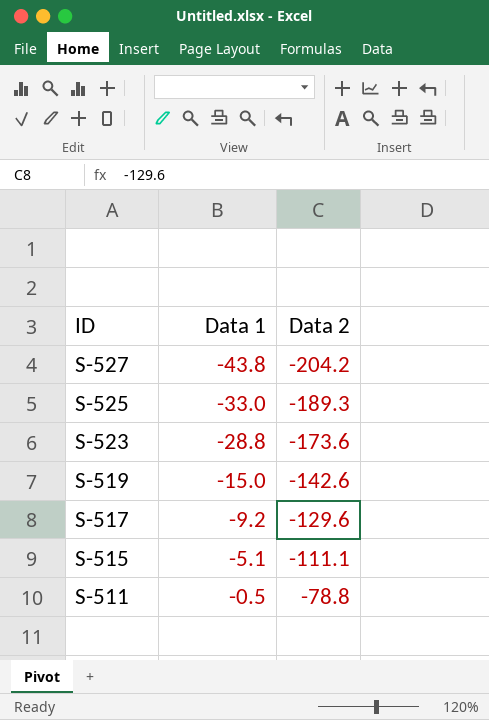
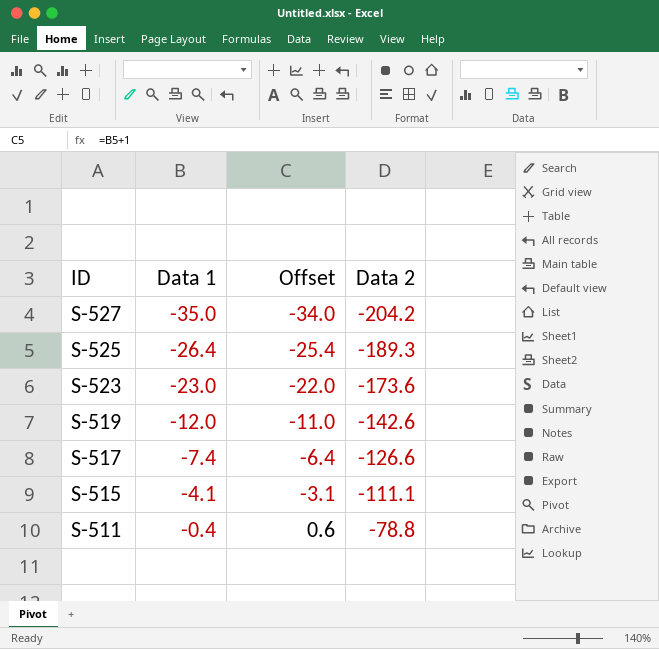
column Offset | formula: none -> [Data 1] + 1
S-527 | Data 1: -43.8 -> -35.0
S-525 | Data 1: -33.0 -> -26.4
S-523 | Data 1: -28.8 -> -23.0
S-519 | Data 1: -15.0 -> -12.0
S-517 | Data 1: -9.2 -> -7.4
S-517 | Data 2: -129.6 -> -126.6
S-515 | Data 1: -5.1 -> -4.1
S-511 | Data 1: -0.5 -> -0.4

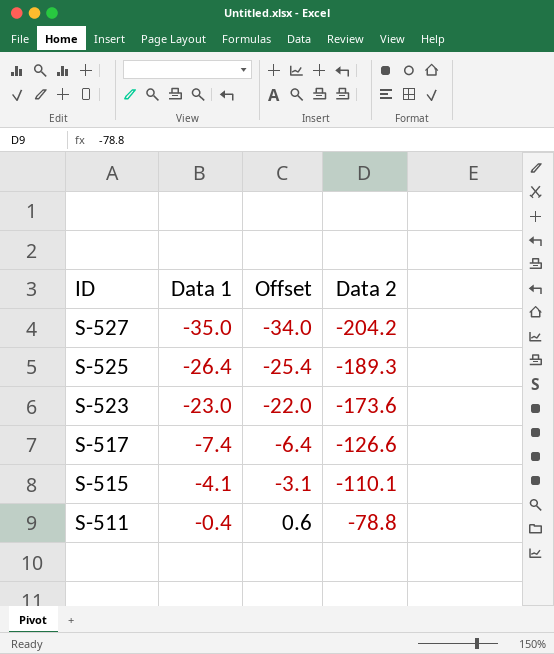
row S-519: -12.0 | -11.0 | -142.6 -> none
S-515 | Data 2: -111.1 -> -110.1

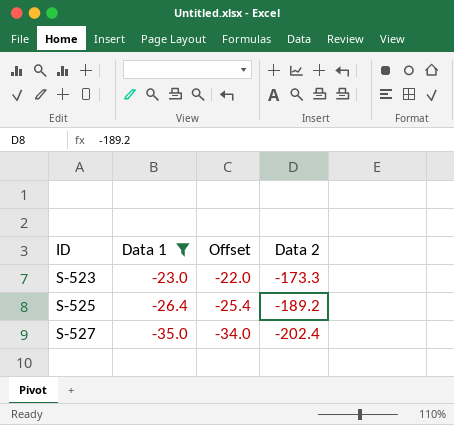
filter: none -> Data 1 <= -23.0
row order: ID descending -> ID ascending
S-523 | Data 2: -173.6 -> -173.3
S-525 | Data 2: -189.3 -> -189.2
S-527 | Data 2: -204.2 -> -202.4

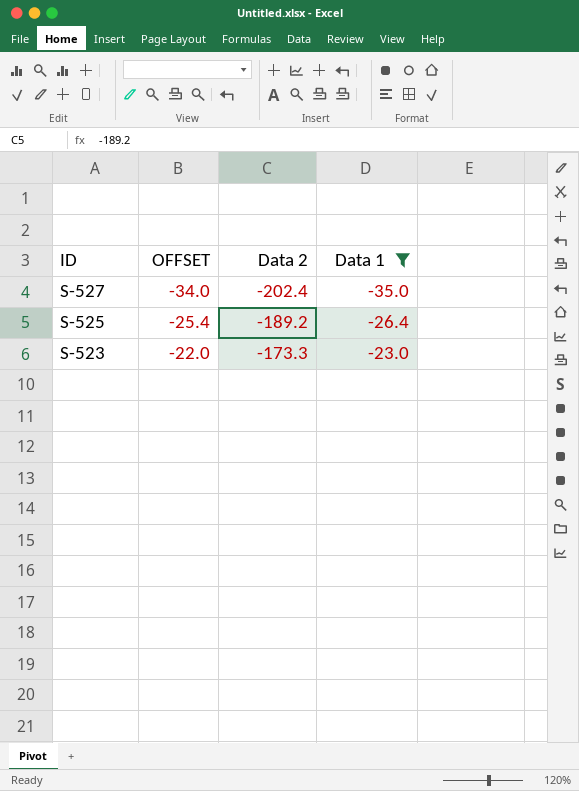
row order: ID ascending -> ID descending
column name: Offset -> OFFSET
column Data 1 | position: 2 -> 4

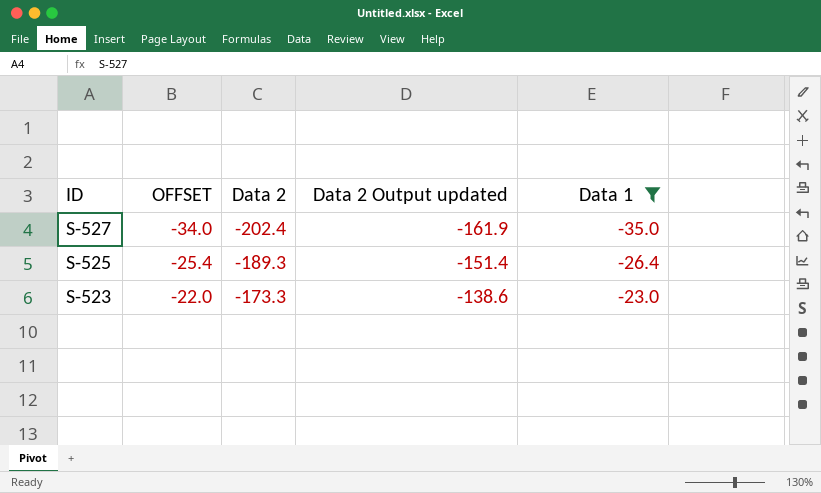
column Data 2 Output updated | formula: none -> [Data 2] * 0.8
S-525 | Data 2: -189.2 -> -189.3

